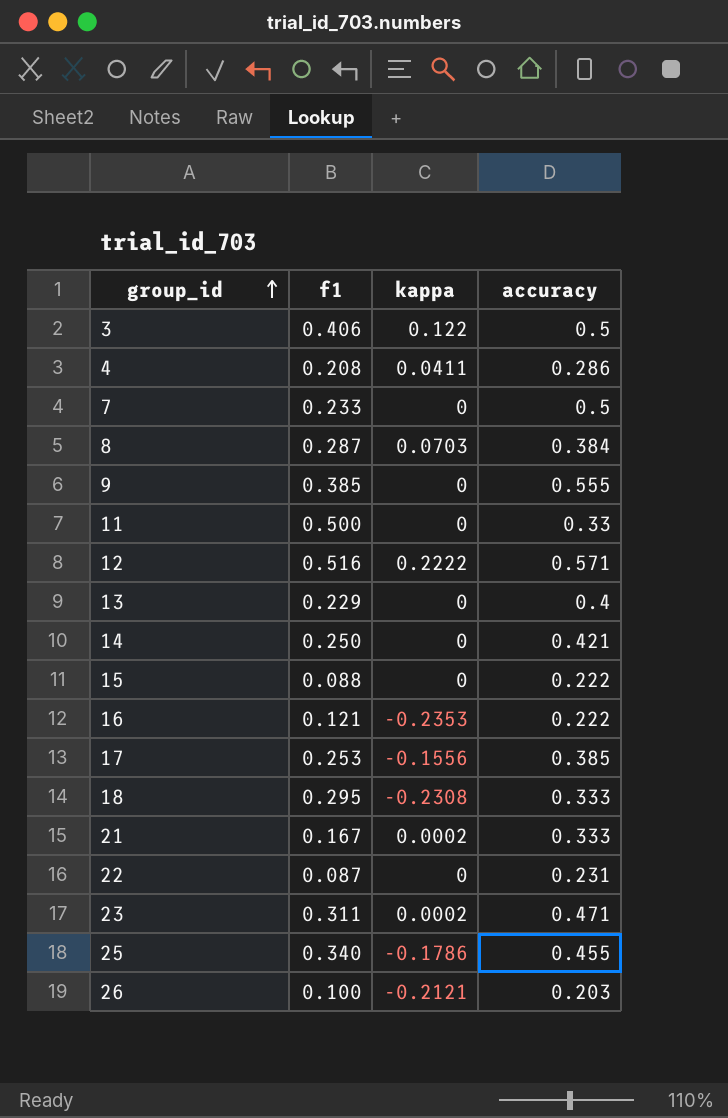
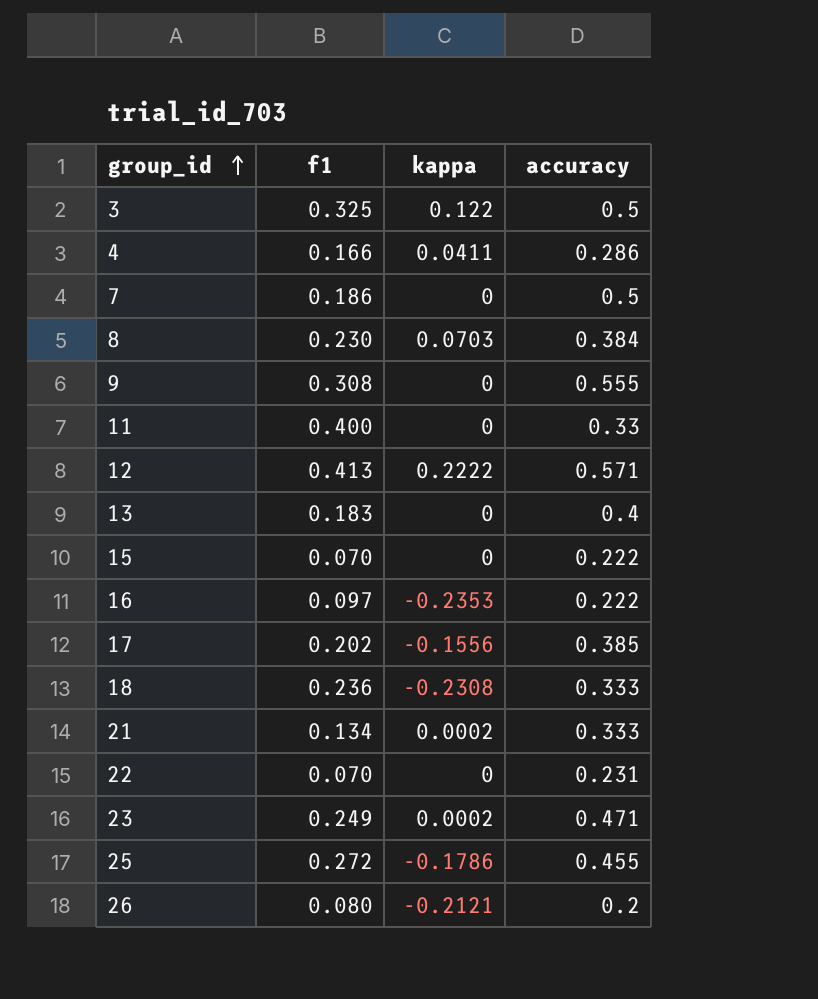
row 14: 0.250 | 0 | 0.421 -> none
3 | f1: 0.406 -> 0.325
4 | f1: 0.208 -> 0.166
7 | f1: 0.233 -> 0.186
8 | f1: 0.287 -> 0.230
9 | f1: 0.385 -> 0.308
11 | f1: 0.500 -> 0.400
12 | f1: 0.516 -> 0.413
13 | f1: 0.229 -> 0.183
15 | f1: 0.088 -> 0.070
16 | f1: 0.121 -> 0.097
17 | f1: 0.253 -> 0.202
18 | f1: 0.295 -> 0.236
21 | f1: 0.167 -> 0.134
22 | f1: 0.087 -> 0.070
23 | f1: 0.311 -> 0.249
25 | f1: 0.340 -> 0.272
26 | f1: 0.100 -> 0.080
26 | accuracy: 0.203 -> 0.2

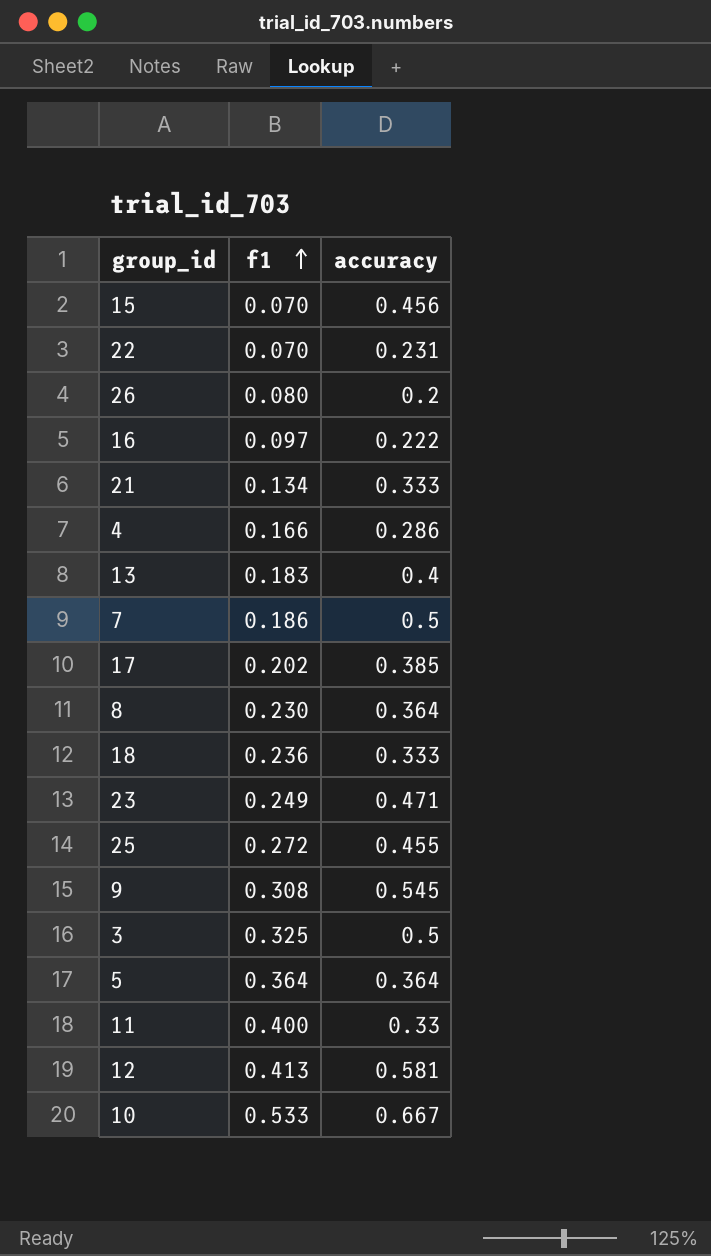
row order: group_id ascending -> f1 ascending
column kappa | position: 3 -> none
15 | accuracy: 0.222 -> 0.456
8 | accuracy: 0.384 -> 0.364
9 | accuracy: 0.555 -> 0.545
row 5: none -> 0.364 | 0.364
12 | accuracy: 0.571 -> 0.581
row 10: none -> 0.533 | 0.667

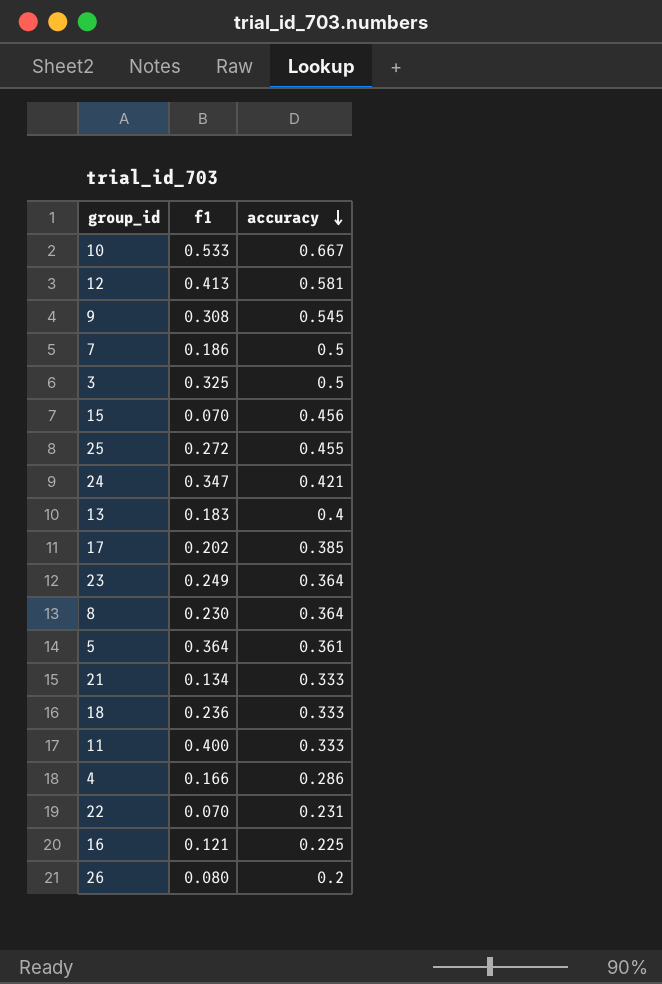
row order: f1 ascending -> accuracy descending
row 24: none -> 0.347 | 0.421
23 | accuracy: 0.471 -> 0.364
5 | accuracy: 0.364 -> 0.361
11 | accuracy: 0.33 -> 0.333
16 | f1: 0.097 -> 0.121
16 | accuracy: 0.222 -> 0.225

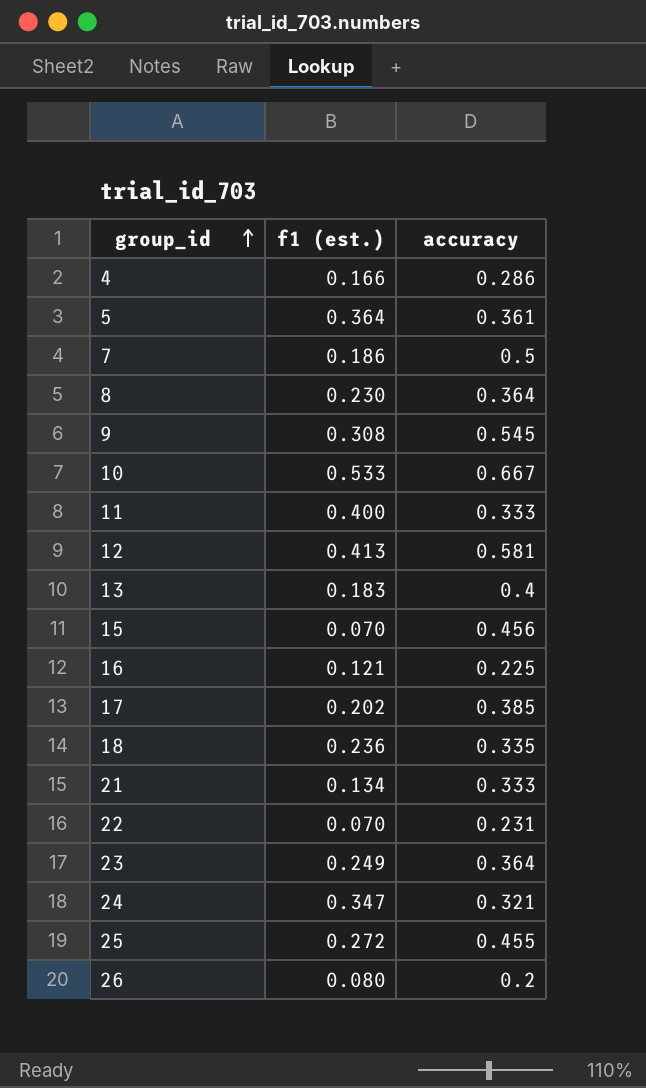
row order: accuracy descending -> group_id ascending
column name: f1 -> f1 (est.)
row 3: 0.325 | 0.5 -> none
18 | accuracy: 0.333 -> 0.335
24 | accuracy: 0.421 -> 0.321

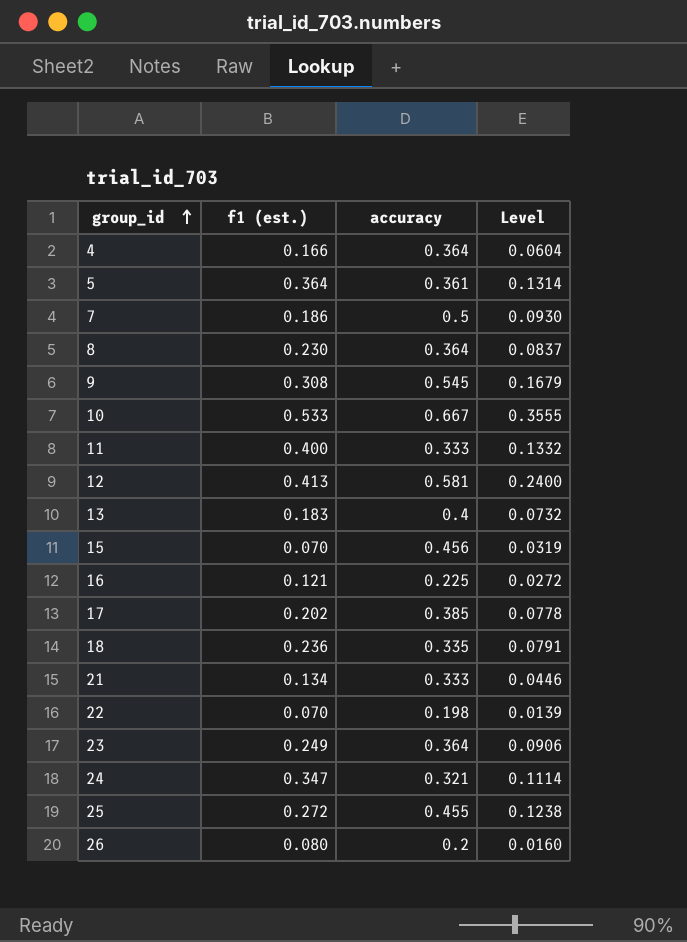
column Level | formula: none -> [f1 (est.)] * [accuracy]
4 | accuracy: 0.286 -> 0.364
22 | accuracy: 0.231 -> 0.198

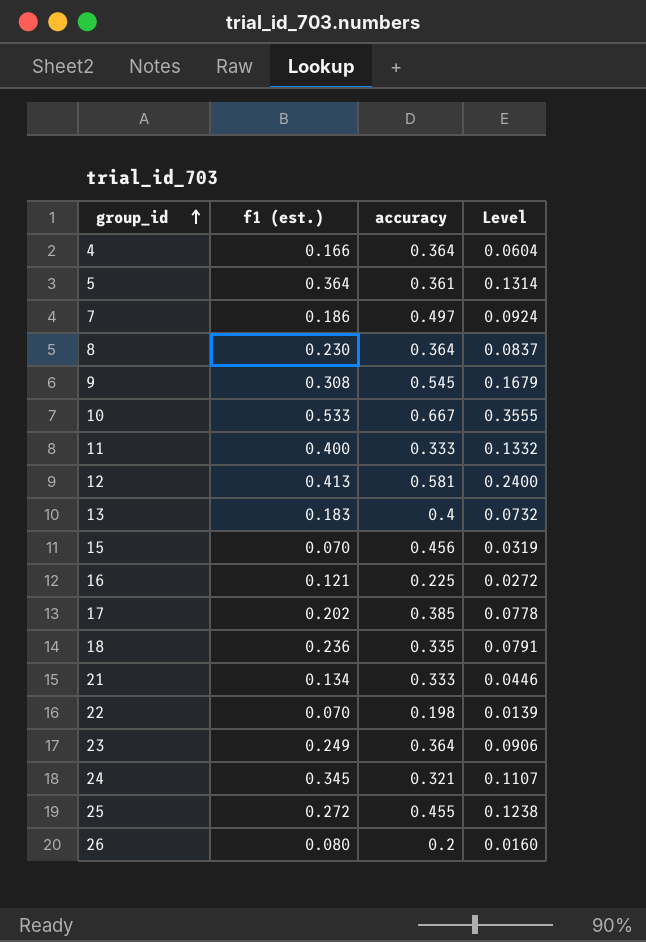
7 | accuracy: 0.5 -> 0.497
7 | Level: 0.0930 -> 0.0924
24 | f1 (est.): 0.347 -> 0.345
24 | Level: 0.1114 -> 0.1107

